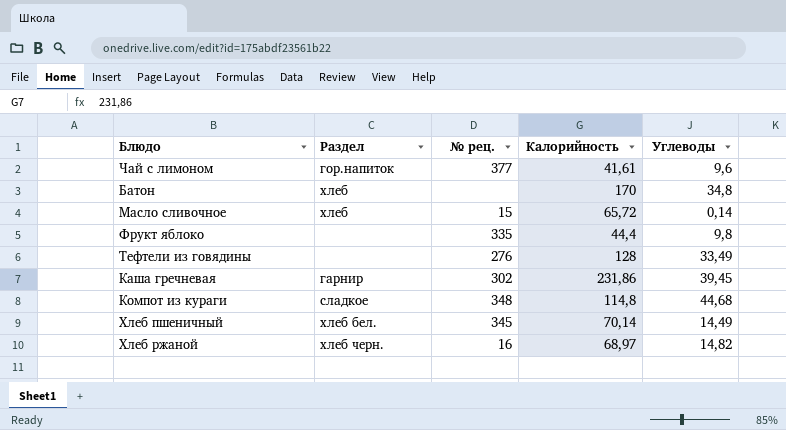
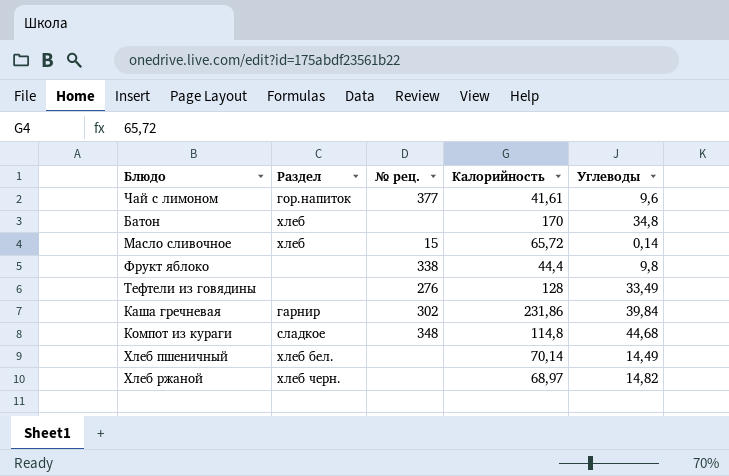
Фрукт яблоко | № рец.: 335 -> 338
Каша гречневая | Углеводы: 39,45 -> 39,84
Хлеб пшеничный | № рец.: 345 -> none
Хлеб ржаной | № рец.: 16 -> none

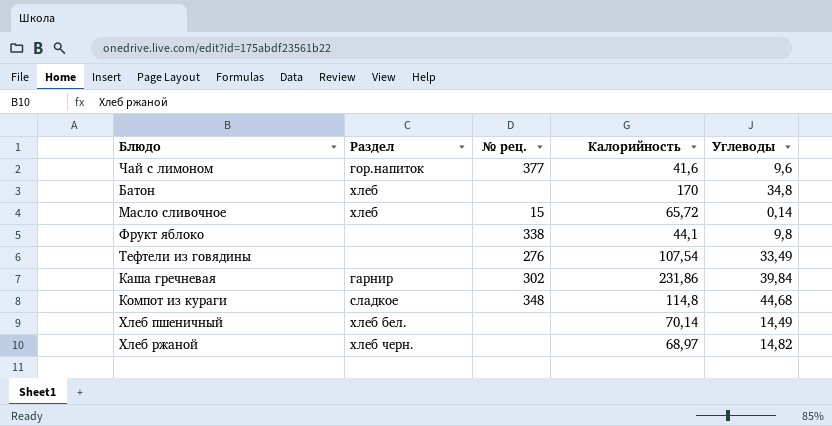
Чай с лимоном | Калорийность: 41,61 -> 41,6
Фрукт яблоко | Калорийность: 44,4 -> 44,1
Тефтели из говядины | Калорийность: 128 -> 107,54

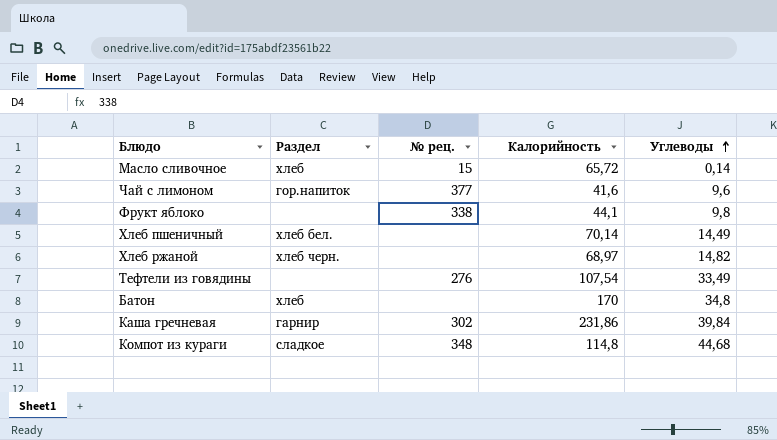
row order: none -> Углеводы ascending

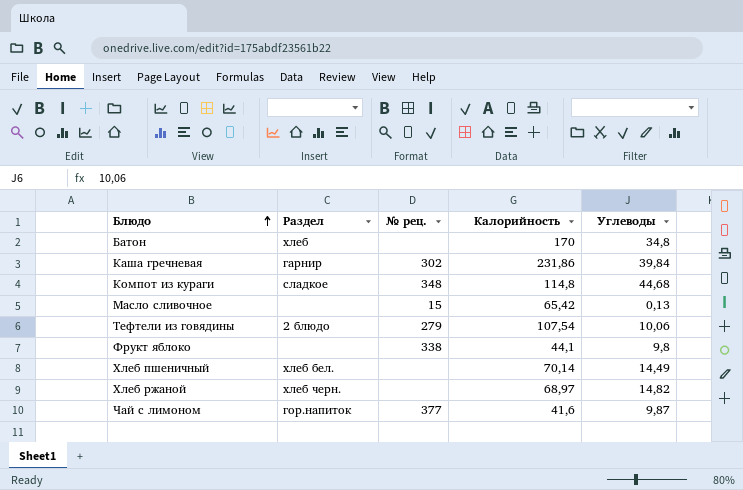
row order: Углеводы ascending -> Блюдо ascending
Масло сливочное | Раздел: хлеб -> none
Масло сливочное | Калорийность: 65,72 -> 65,42
Масло сливочное | Углеводы: 0,14 -> 0,13
Тефтели из говядины | Раздел: none -> 2 блюдо
Тефтели из говядины | № рец.: 276 -> 279
Тефтели из говядины | Углеводы: 33,49 -> 10,06
Чай с лимоном | Углеводы: 9,6 -> 9,87

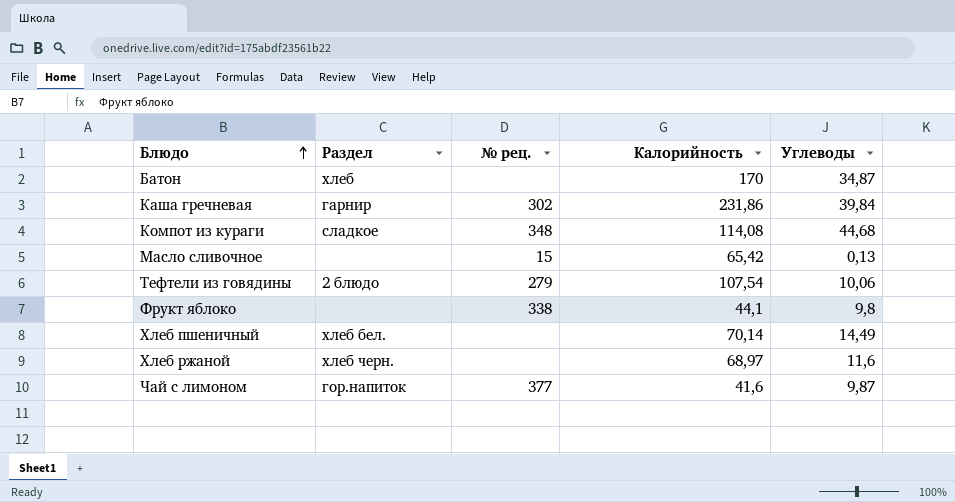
Батон | Углеводы: 34,8 -> 34,87
Компот из кураги | Калорийность: 114,8 -> 114,08
Хлеб ржаной | Углеводы: 14,82 -> 11,6

